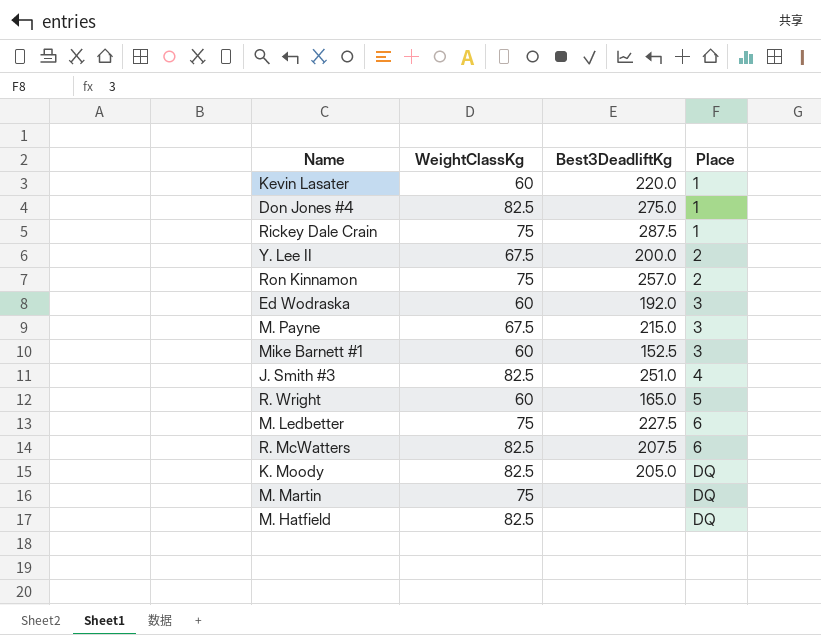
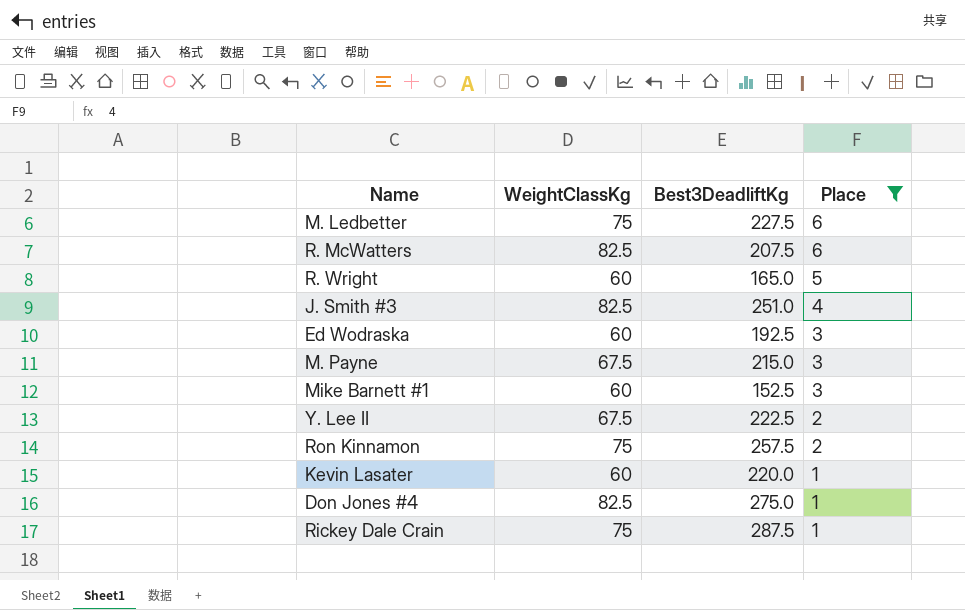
filter: none -> Place != DQ
row order: Place ascending -> Place descending
Ed Wodraska | Best3DeadliftKg: 192.0 -> 192.5
Y. Lee II | Best3DeadliftKg: 200.0 -> 222.5
Ron Kinnamon | Best3DeadliftKg: 257.0 -> 257.5

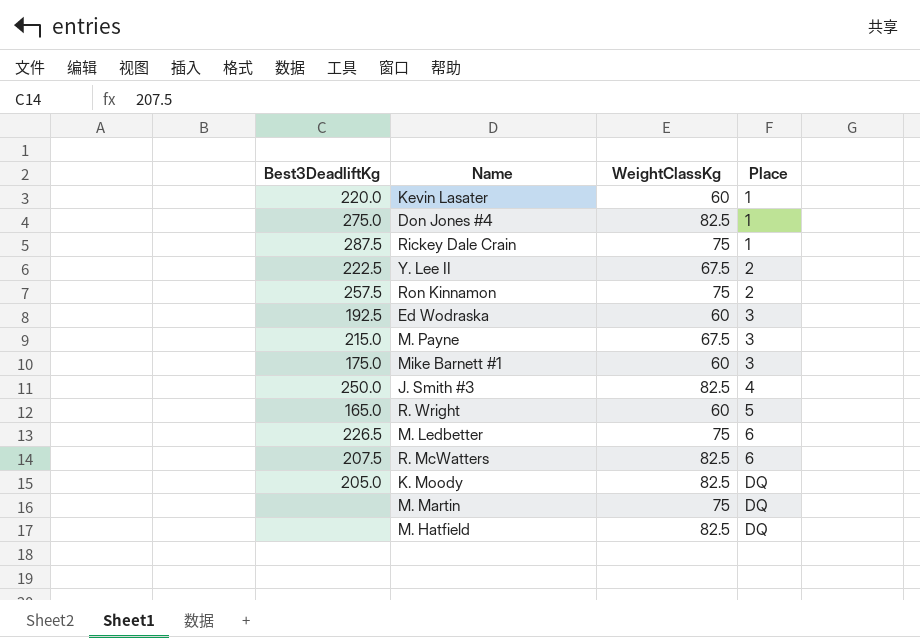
filter: Place != DQ -> none
row order: Place descending -> Place ascending
column Best3DeadliftKg | position: 3 -> 1
Mike Barnett #1 | Best3DeadliftKg: 152.5 -> 175.0
J. Smith #3 | Best3DeadliftKg: 251.0 -> 250.0
M. Ledbetter | Best3DeadliftKg: 227.5 -> 226.5

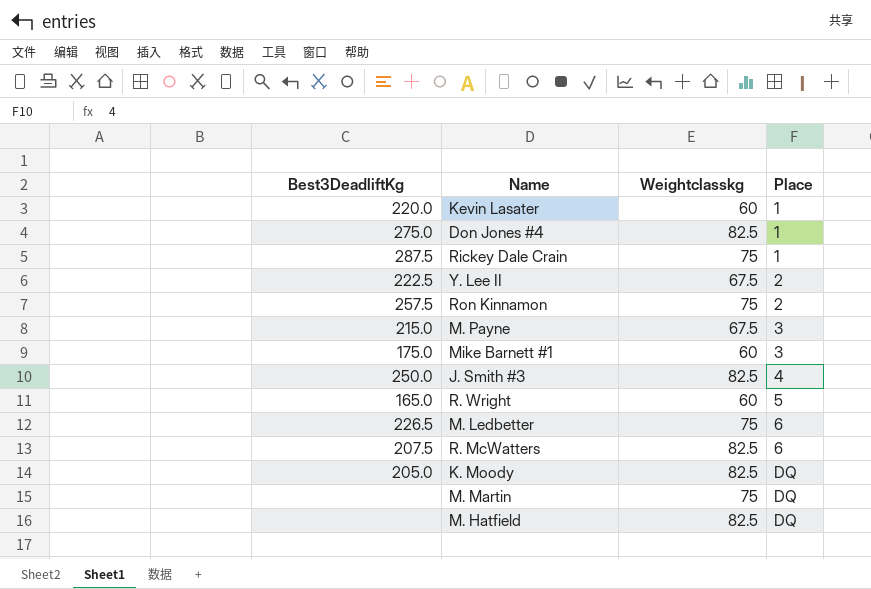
column name: WeightClassKg -> Weightclasskg
row Ed Wodraska: 192.5 | 60 | 3 -> none

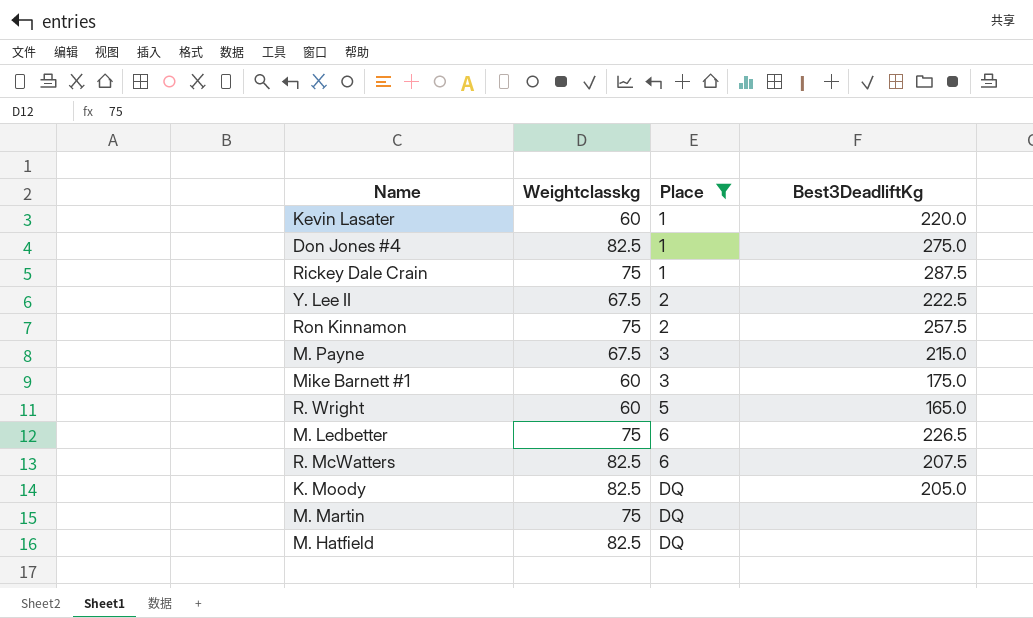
filter: none -> Place != 4
column Best3DeadliftKg | position: 1 -> 4

